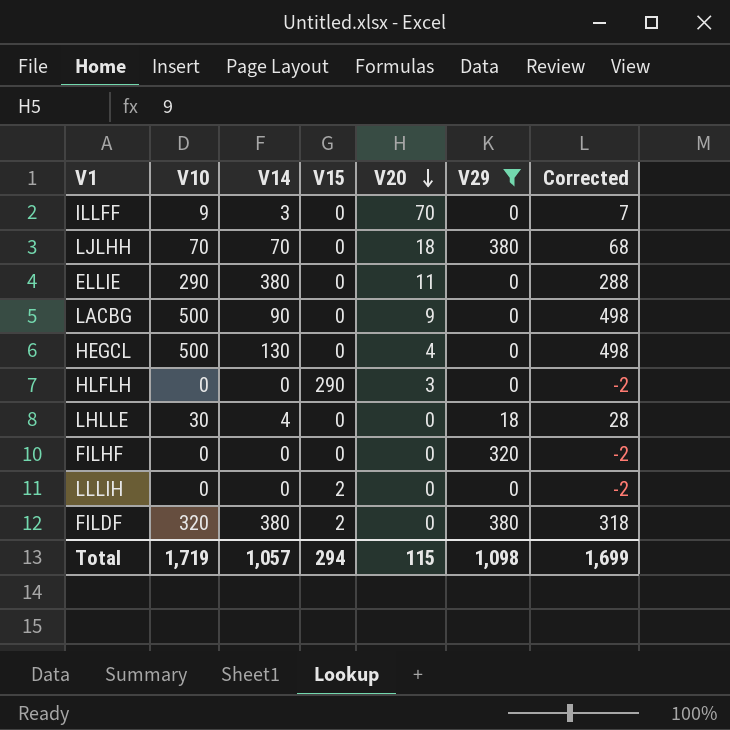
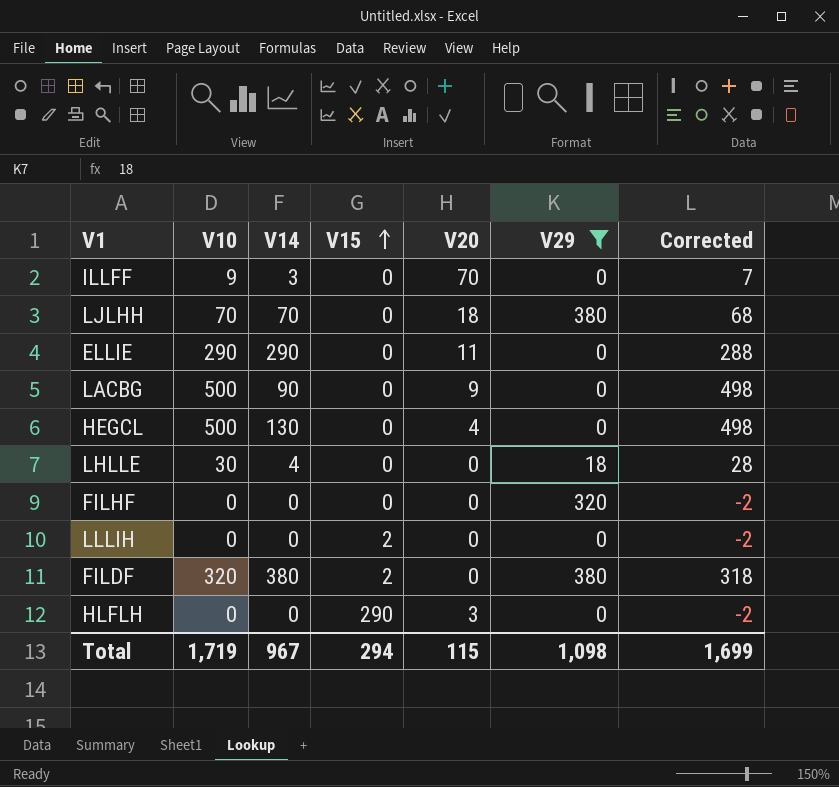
row order: V20 descending -> V15 ascending
ELLIE | V14: 380 -> 290
Total | V14: 1,057 -> 967

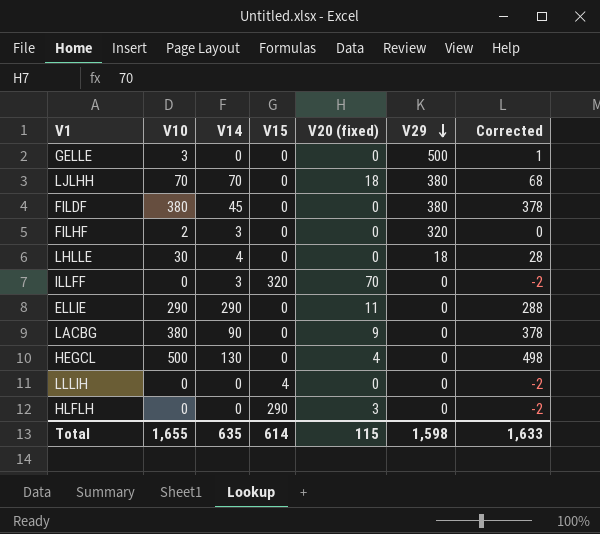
filter: V29 != 500 -> none
row order: V15 ascending -> V29 descending
column name: V20 -> V20 (fixed)
FILDF | V10: 320 -> 380
FILDF | V14: 380 -> 45
FILDF | V15: 2 -> 0
FILDF | Corrected: 318 -> 378
FILHF | V10: 0 -> 2
FILHF | V14: 0 -> 3
FILHF | Corrected: -2 -> 0
ILLFF | V10: 9 -> 0
ILLFF | V15: 0 -> 320
ILLFF | Corrected: 7 -> -2
LACBG | V10: 500 -> 380
LACBG | Corrected: 498 -> 378
LLLIH | V15: 2 -> 4
Total | V10: 1,719 -> 1,655
Total | V14: 967 -> 635
Total | V15: 294 -> 614
Total | V29: 1,098 -> 1,598
Total | Corrected: 1,699 -> 1,633

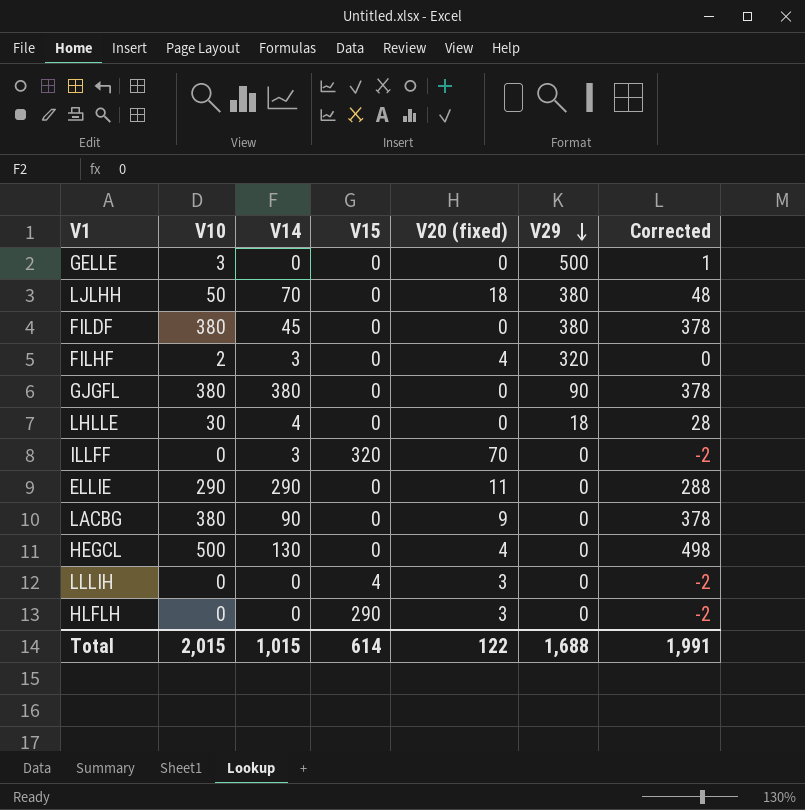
LJLHH | V10: 70 -> 50
LJLHH | Corrected: 68 -> 48
FILHF | V20 (fixed): 0 -> 4
row GJGFL: none -> 380 | 380 | 0 | 0 | 90 | 378
LLLIH | V20 (fixed): 0 -> 3
Total | V10: 1,655 -> 2,015
Total | V14: 635 -> 1,015
Total | V20 (fixed): 115 -> 122
Total | V29: 1,598 -> 1,688
Total | Corrected: 1,633 -> 1,991

